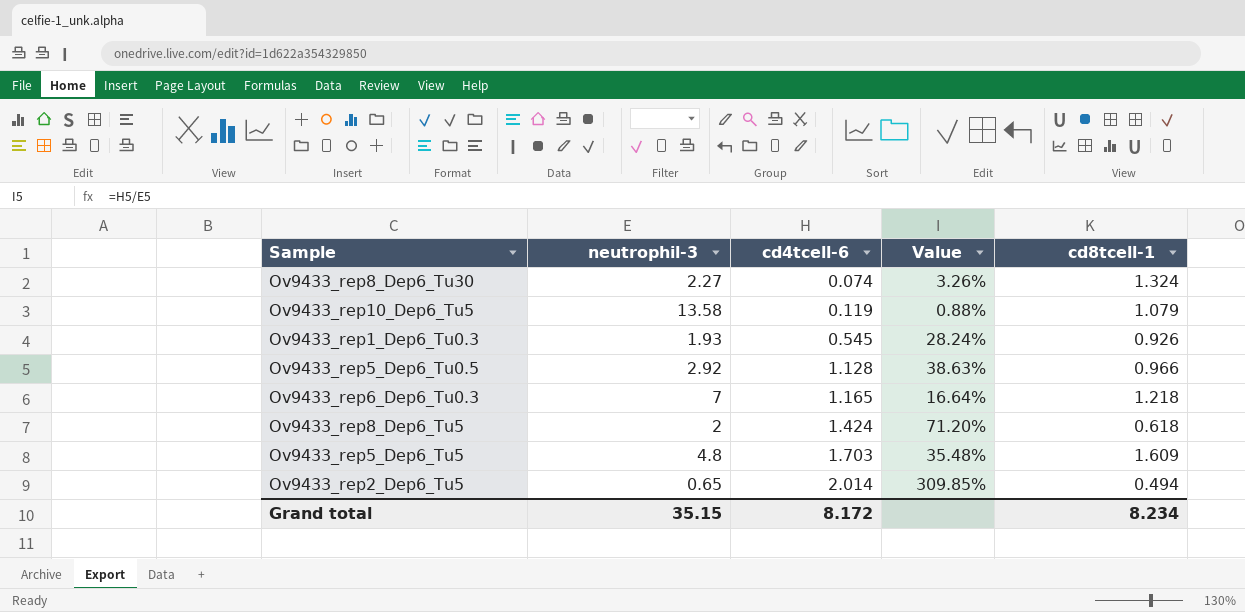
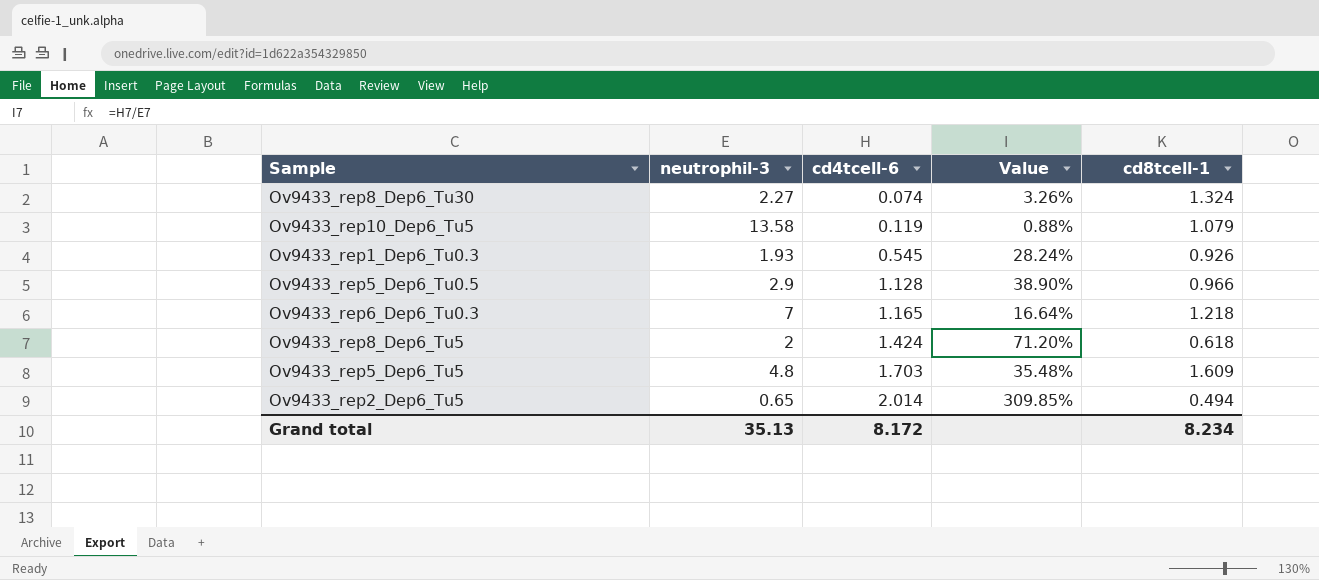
Ov9433_rep5_Dep6_Tu0.5 | neutrophil-3: 2.92 -> 2.9
Ov9433_rep5_Dep6_Tu0.5 | Value: 38.63% -> 38.90%
Grand total | neutrophil-3: 35.15 -> 35.13

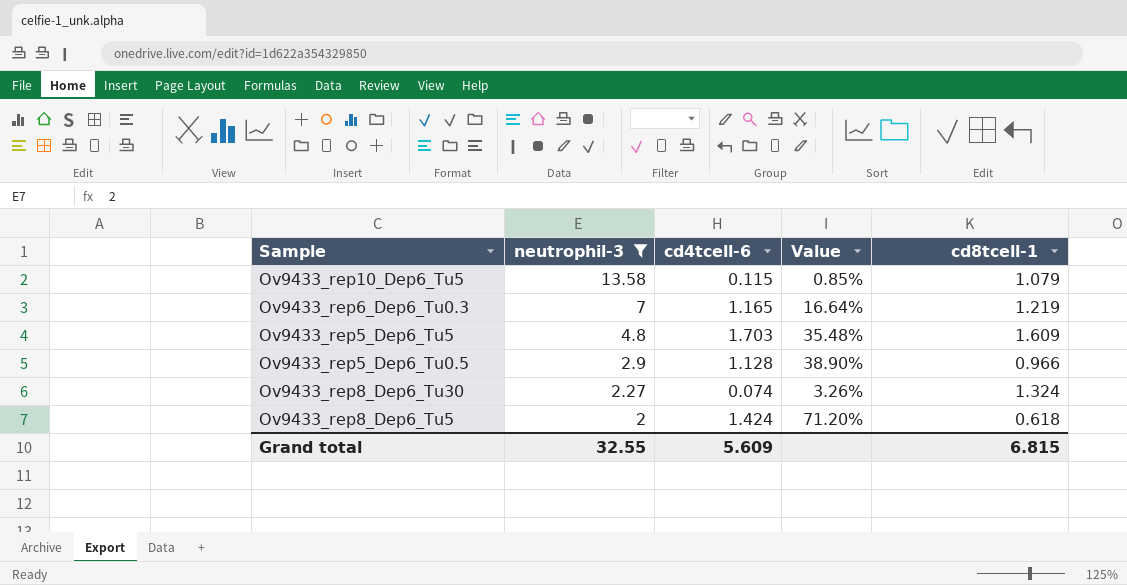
filter: none -> neutrophil-3 >= 2
row order: cd4tcell-6 ascending -> neutrophil-3 descending
Ov9433_rep10_Dep6_Tu5 | cd4tcell-6: 0.119 -> 0.115
Ov9433_rep10_Dep6_Tu5 | Value: 0.88% -> 0.85%
Ov9433_rep6_Dep6_Tu0.3 | cd8tcell-1: 1.218 -> 1.219
Grand total | neutrophil-3: 35.13 -> 32.55
Grand total | cd4tcell-6: 8.172 -> 5.609
Grand total | cd8tcell-1: 8.234 -> 6.815

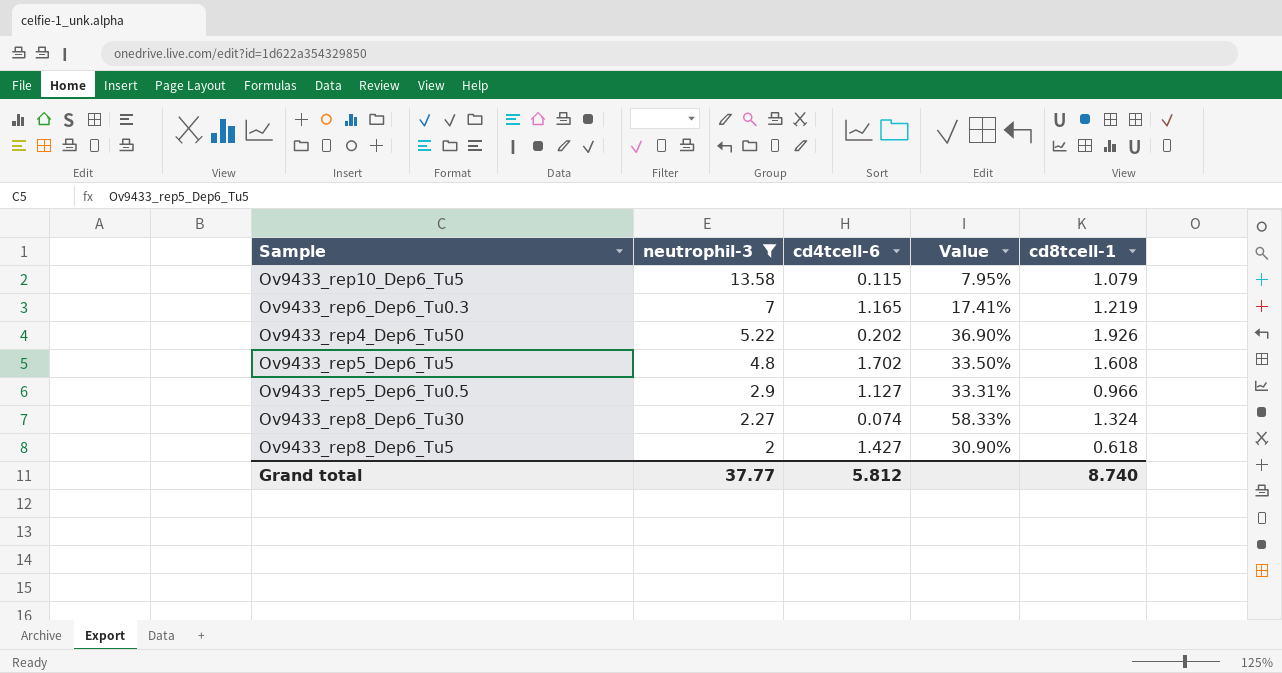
column Value | formula: [cd4tcell-6] / [neutrophil-3] -> [cd8tcell-1] / [neutrophil-3]
row Ov9433_rep4_Dep6_Tu50: none -> 5.22 | 0.202 | 36.90% | 1.926
Ov9433_rep5_Dep6_Tu5 | cd4tcell-6: 1.703 -> 1.702
Ov9433_rep5_Dep6_Tu5 | cd8tcell-1: 1.609 -> 1.608
Ov9433_rep5_Dep6_Tu0.5 | cd4tcell-6: 1.128 -> 1.127
Ov9433_rep8_Dep6_Tu5 | cd4tcell-6: 1.424 -> 1.427
Grand total | neutrophil-3: 32.55 -> 37.77
Grand total | cd4tcell-6: 5.609 -> 5.812
Grand total | cd8tcell-1: 6.815 -> 8.740

